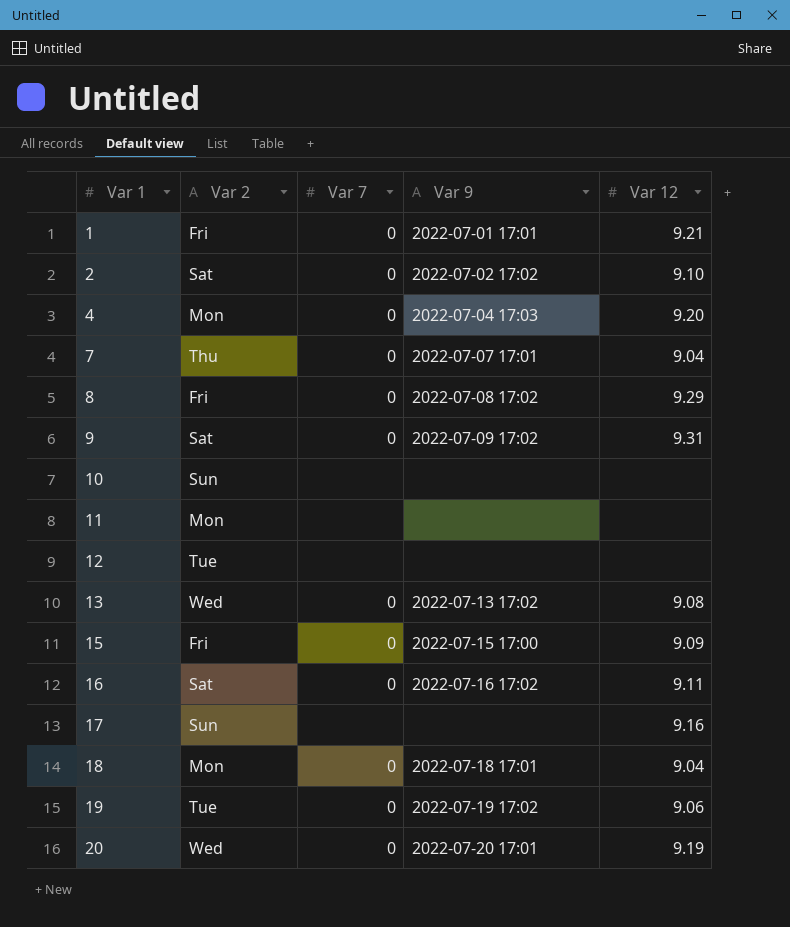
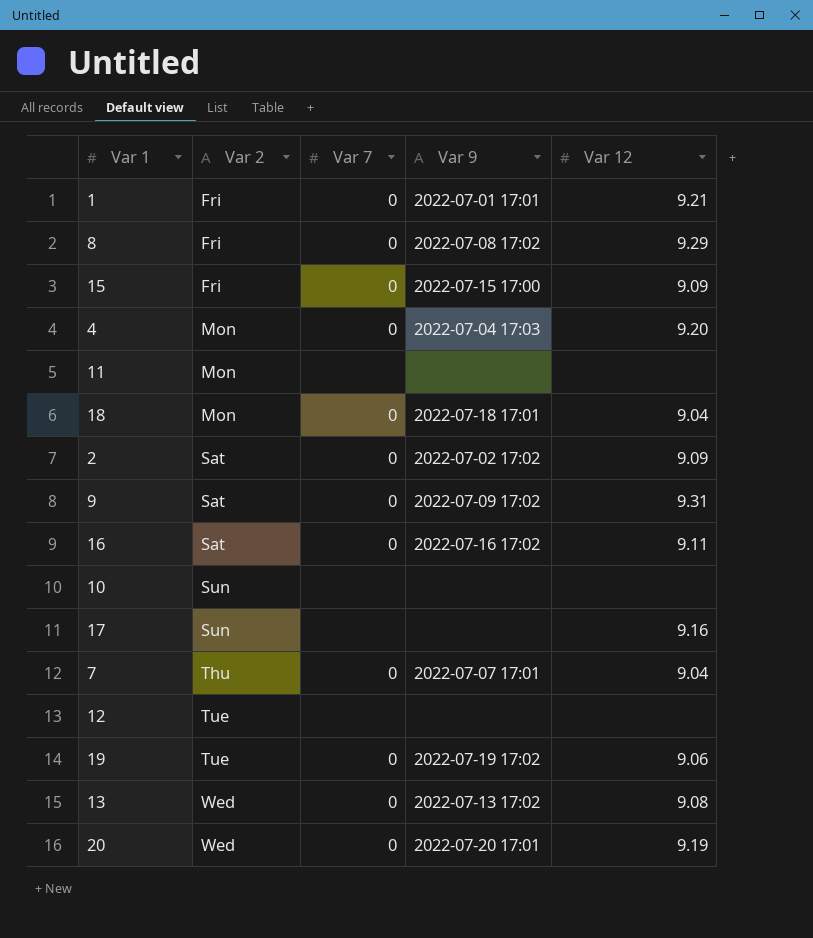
row order: Var 1 ascending -> Var 2 ascending
2 | Var 12: 9.10 -> 9.09

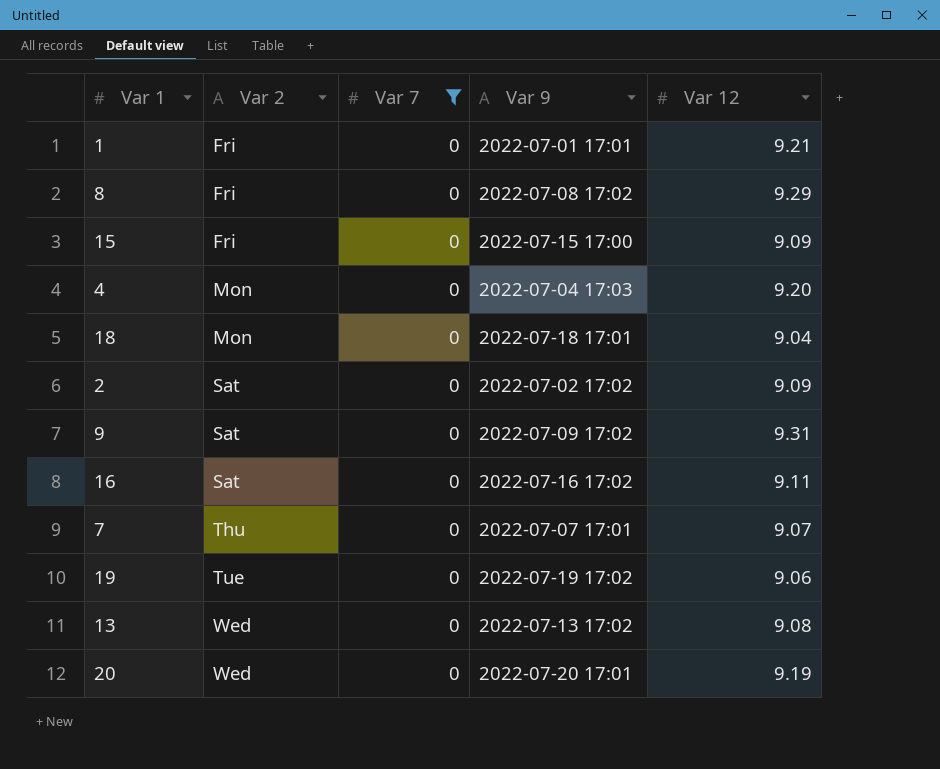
filter: none -> Var 7 = 0
7 | Var 12: 9.04 -> 9.07

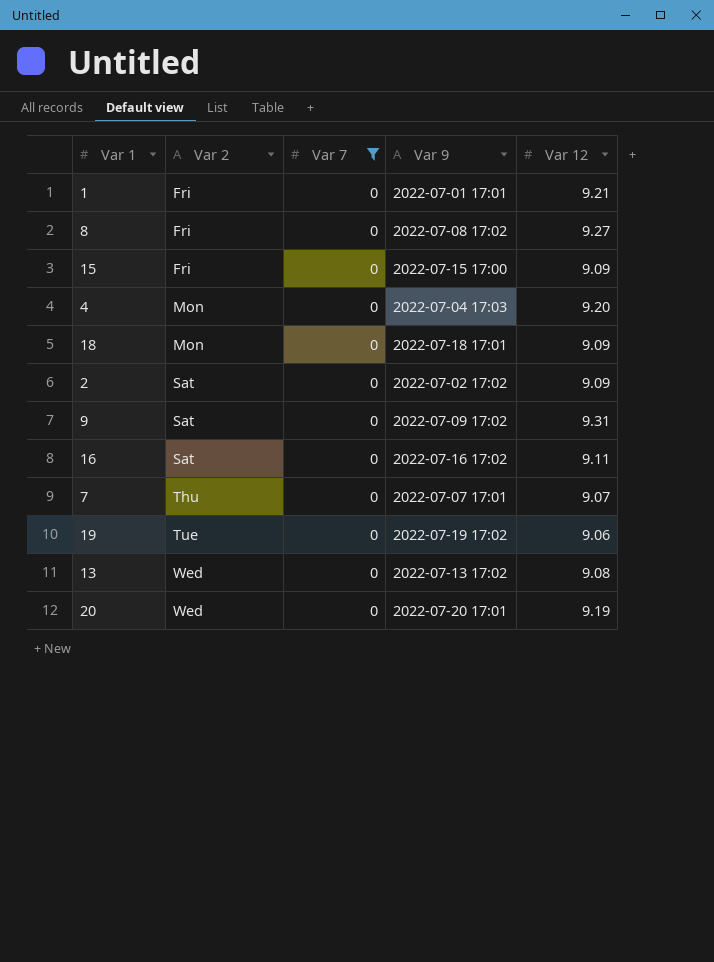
8 | Var 12: 9.29 -> 9.27
18 | Var 12: 9.04 -> 9.09

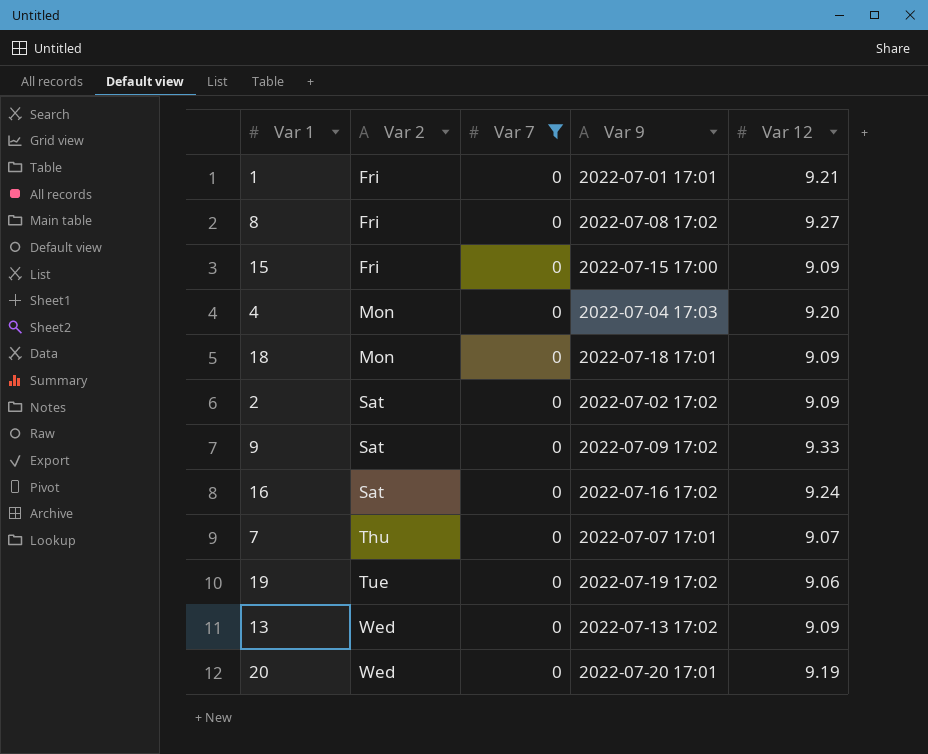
9 | Var 12: 9.31 -> 9.33
16 | Var 12: 9.11 -> 9.24
13 | Var 12: 9.08 -> 9.09

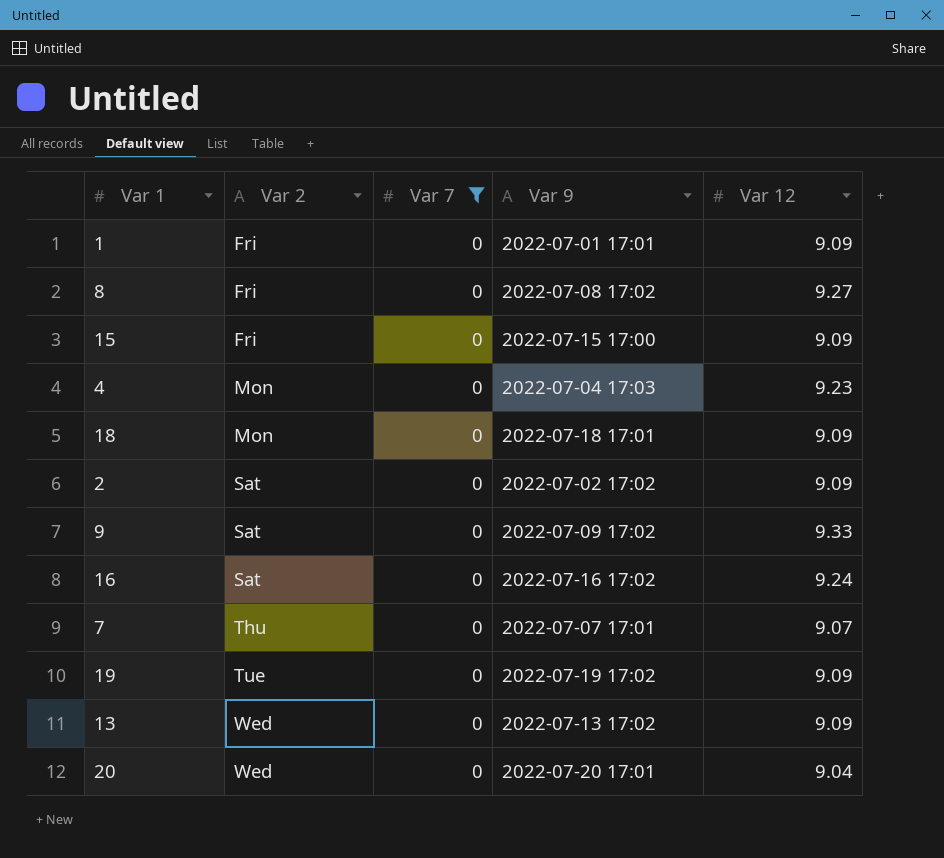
1 | Var 12: 9.21 -> 9.09
4 | Var 12: 9.20 -> 9.23
19 | Var 12: 9.06 -> 9.09
20 | Var 12: 9.19 -> 9.04

